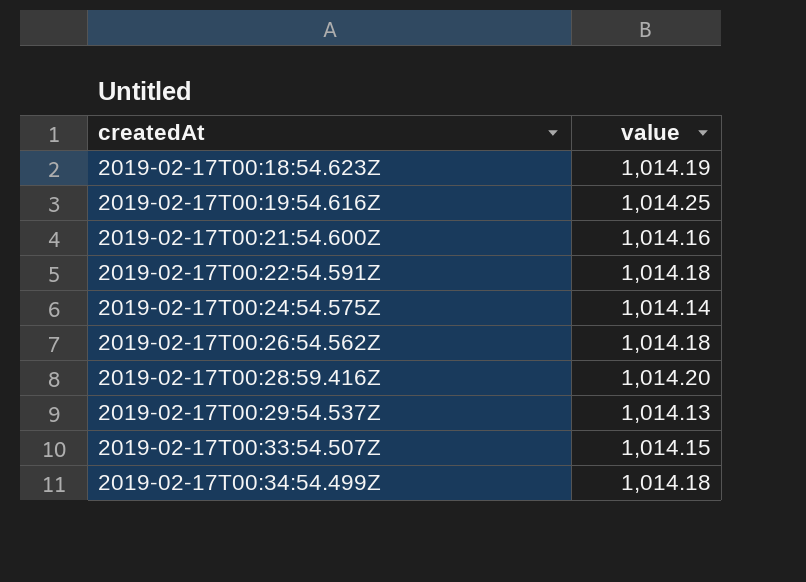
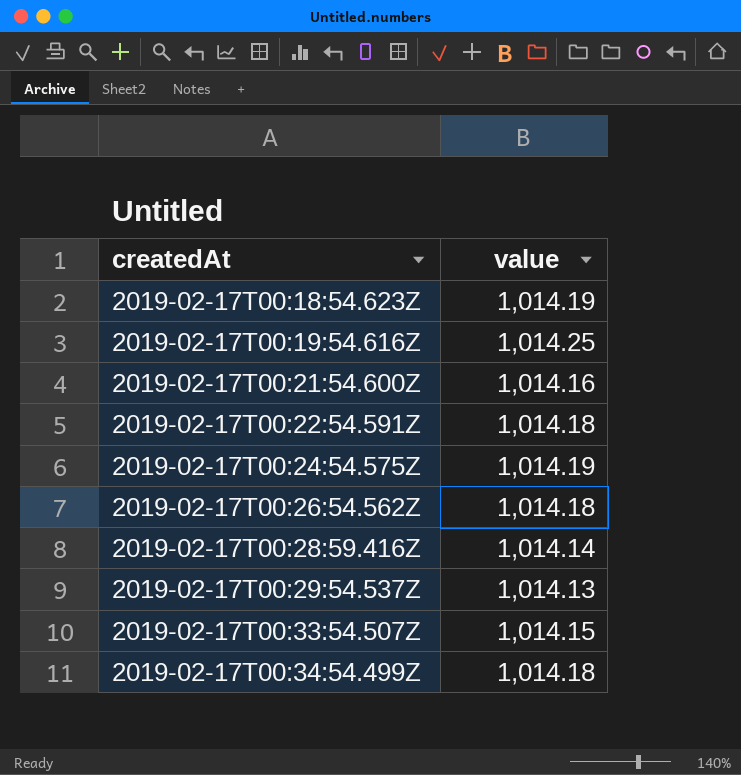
2019-02-17T00:24:54.575Z | value: 1,014.14 -> 1,014.19
2019-02-17T00:28:59.416Z | value: 1,014.20 -> 1,014.14

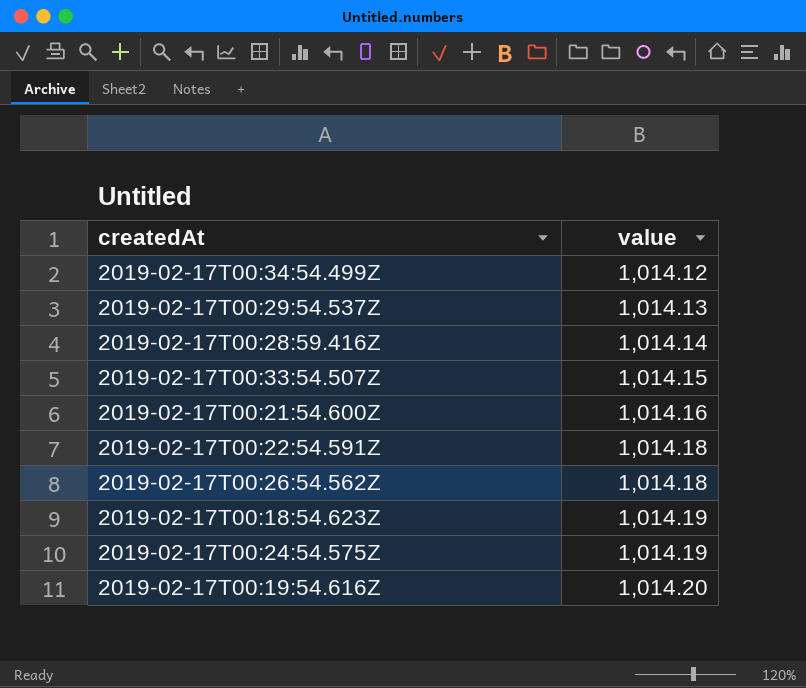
row order: createdAt ascending -> value ascending
2019-02-17T00:34:54.499Z | value: 1,014.18 -> 1,014.12
2019-02-17T00:19:54.616Z | value: 1,014.25 -> 1,014.20

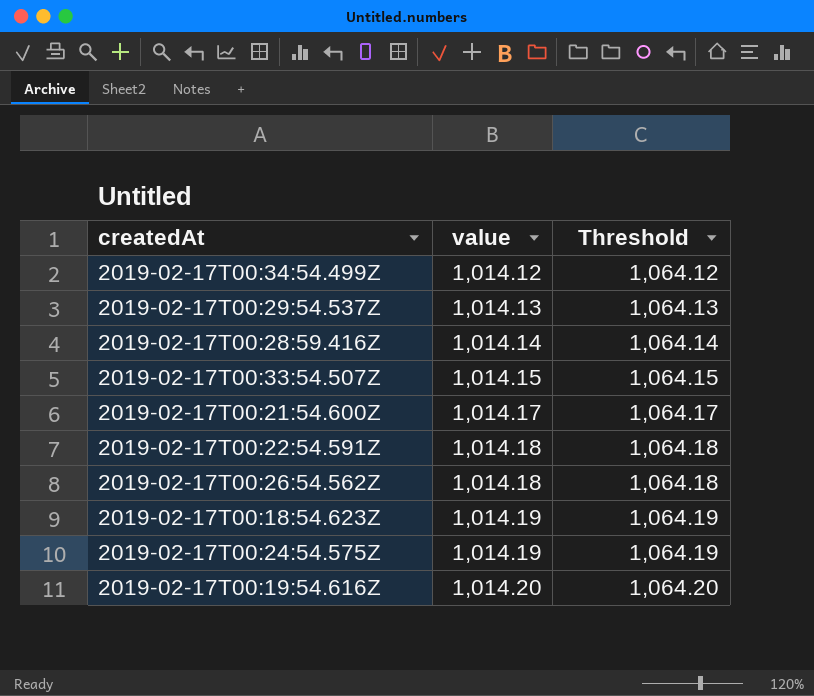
column Threshold | formula: none -> [value] + 50
2019-02-17T00:21:54.600Z | value: 1,014.16 -> 1,014.17

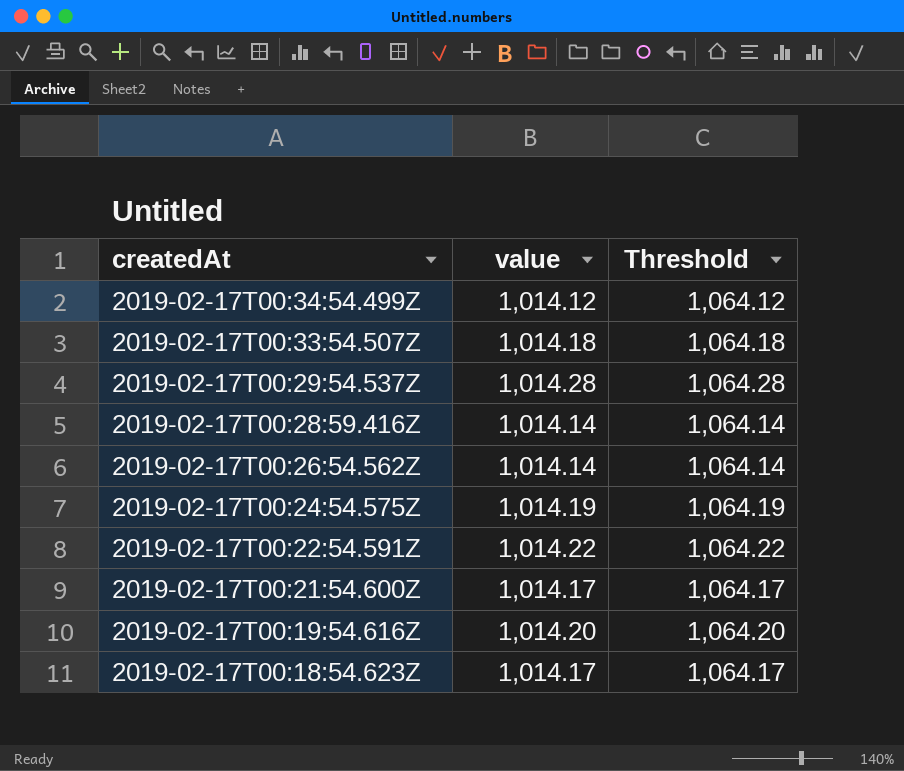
row order: value ascending -> createdAt descending
2019-02-17T00:33:54.507Z | value: 1,014.15 -> 1,014.18
2019-02-17T00:33:54.507Z | Threshold: 1,064.15 -> 1,064.18
2019-02-17T00:29:54.537Z | value: 1,014.13 -> 1,014.28
2019-02-17T00:29:54.537Z | Threshold: 1,064.13 -> 1,064.28
2019-02-17T00:26:54.562Z | value: 1,014.18 -> 1,014.14
2019-02-17T00:26:54.562Z | Threshold: 1,064.18 -> 1,064.14
2019-02-17T00:22:54.591Z | value: 1,014.18 -> 1,014.22
2019-02-17T00:22:54.591Z | Threshold: 1,064.18 -> 1,064.22
2019-02-17T00:18:54.623Z | value: 1,014.19 -> 1,014.17
2019-02-17T00:18:54.623Z | Threshold: 1,064.19 -> 1,064.17

